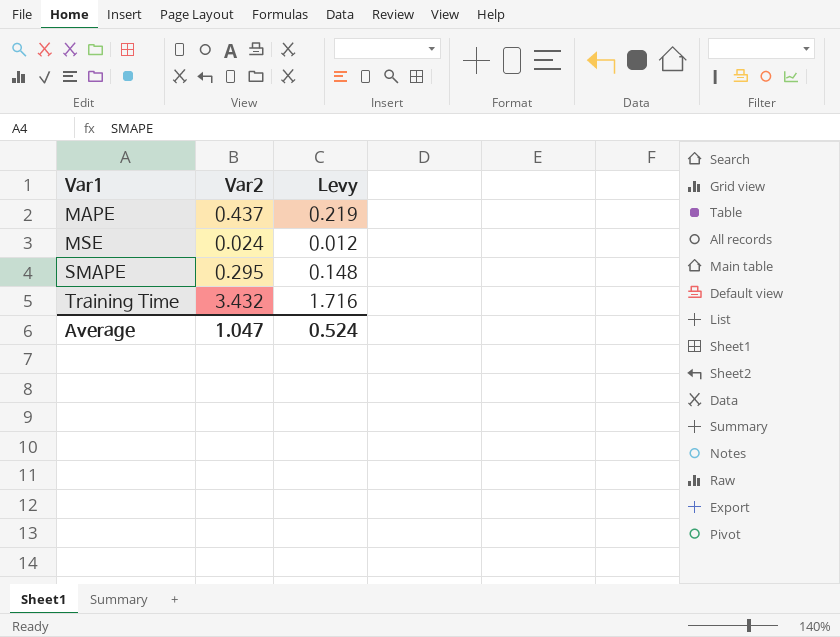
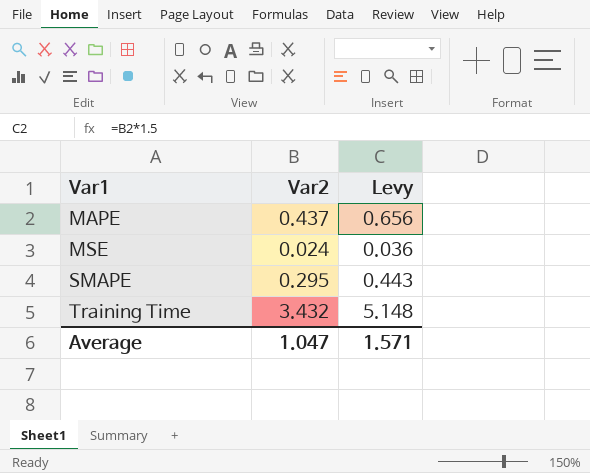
column Levy | formula: [Var2] * 0.5 -> [Var2] * 1.5
Average | Levy: 0.524 -> 1.571

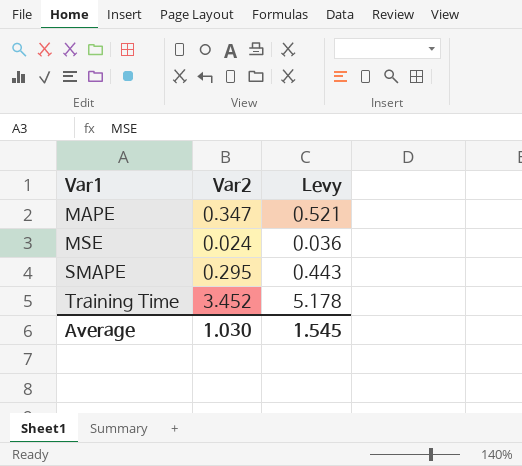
MAPE | Var2: 0.437 -> 0.347
MAPE | Levy: 0.656 -> 0.521
Training Time | Var2: 3.432 -> 3.452
Training Time | Levy: 5.148 -> 5.178
Average | Var2: 1.047 -> 1.030
Average | Levy: 1.571 -> 1.545

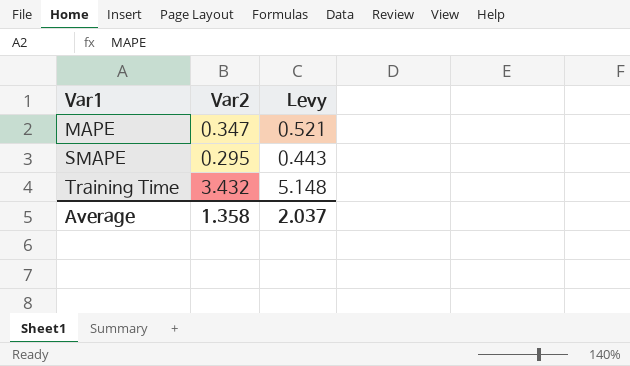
row MSE: 0.024 | 0.036 -> none
Training Time | Var2: 3.452 -> 3.432
Training Time | Levy: 5.178 -> 5.148
Average | Var2: 1.030 -> 1.358
Average | Levy: 1.545 -> 2.037

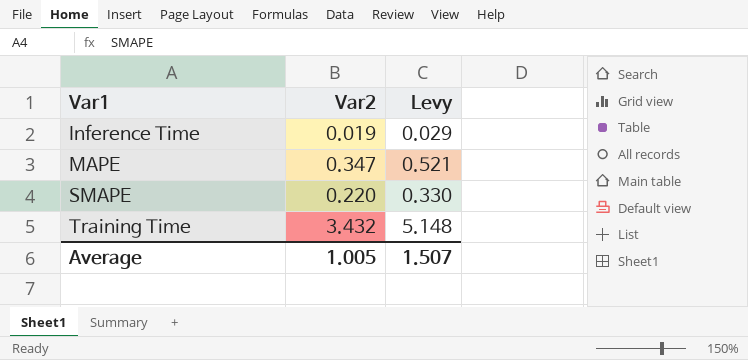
row Inference Time: none -> 0.019 | 0.029
SMAPE | Var2: 0.295 -> 0.220
SMAPE | Levy: 0.443 -> 0.330
Average | Var2: 1.358 -> 1.005
Average | Levy: 2.037 -> 1.507

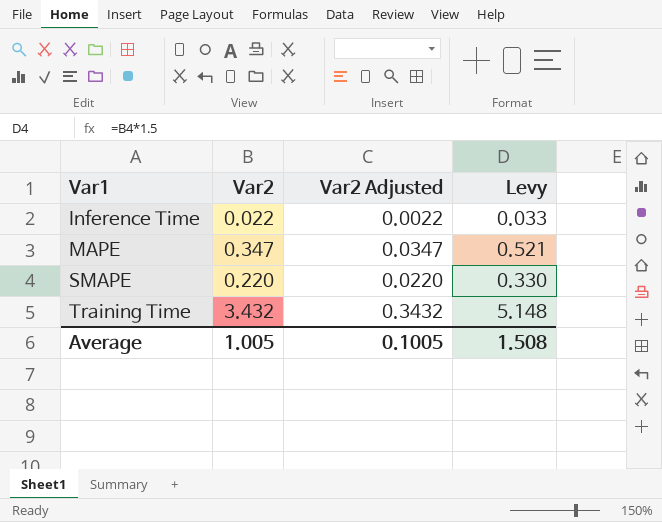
column Var2 Adjusted | formula: none -> [Var2] * 0.1
Inference Time | Var2: 0.019 -> 0.022
Inference Time | Levy: 0.029 -> 0.033
Average | Levy: 1.507 -> 1.508

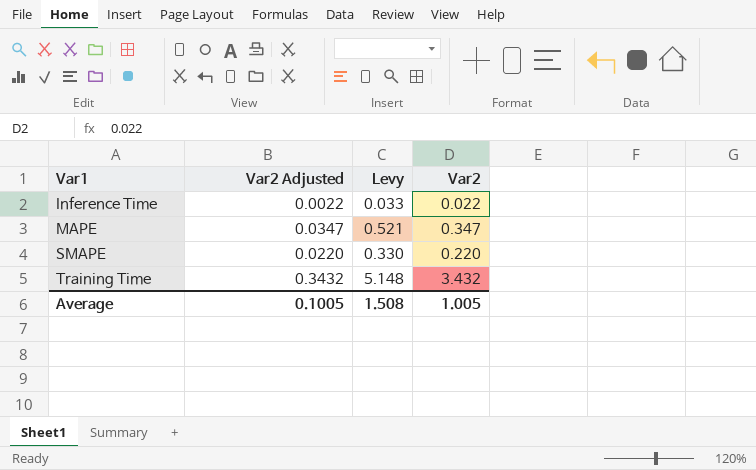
column Var2 | position: 2 -> 4

